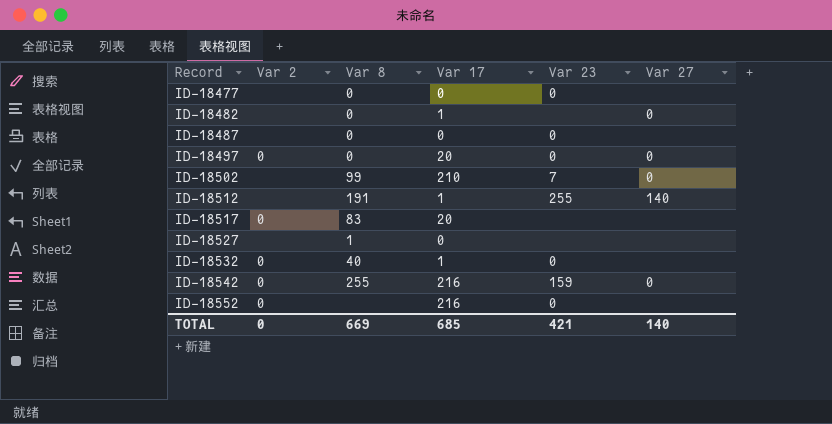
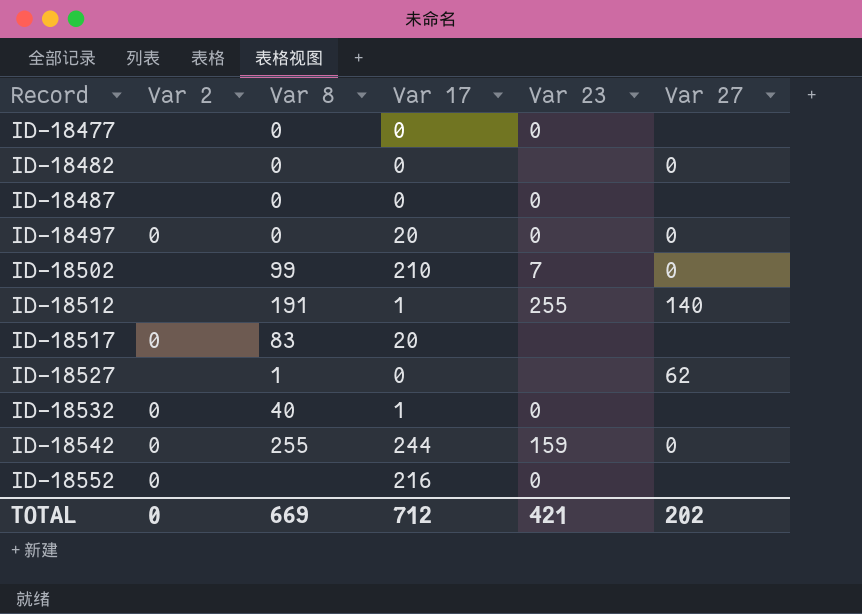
ID-18482 | Var 17: 1 -> 0
ID-18527 | Var 27: none -> 62
ID-18542 | Var 17: 216 -> 244
TOTAL | Var 17: 685 -> 712
TOTAL | Var 27: 140 -> 202

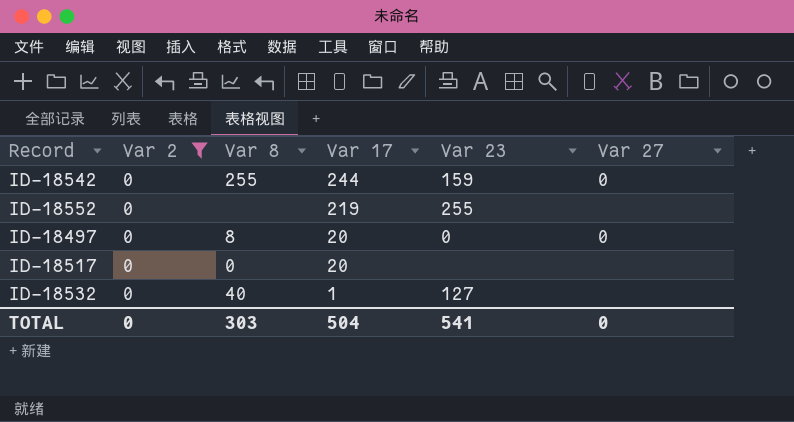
filter: none -> Var 2 = 0
row order: Record ascending -> Var 17 descending
ID-18552 | Var 17: 216 -> 219
ID-18552 | Var 23: 0 -> 255
ID-18497 | Var 8: 0 -> 8
ID-18517 | Var 8: 83 -> 0
ID-18532 | Var 23: 0 -> 127
TOTAL | Var 8: 669 -> 303
TOTAL | Var 17: 712 -> 504
TOTAL | Var 23: 421 -> 541
TOTAL | Var 27: 202 -> 0

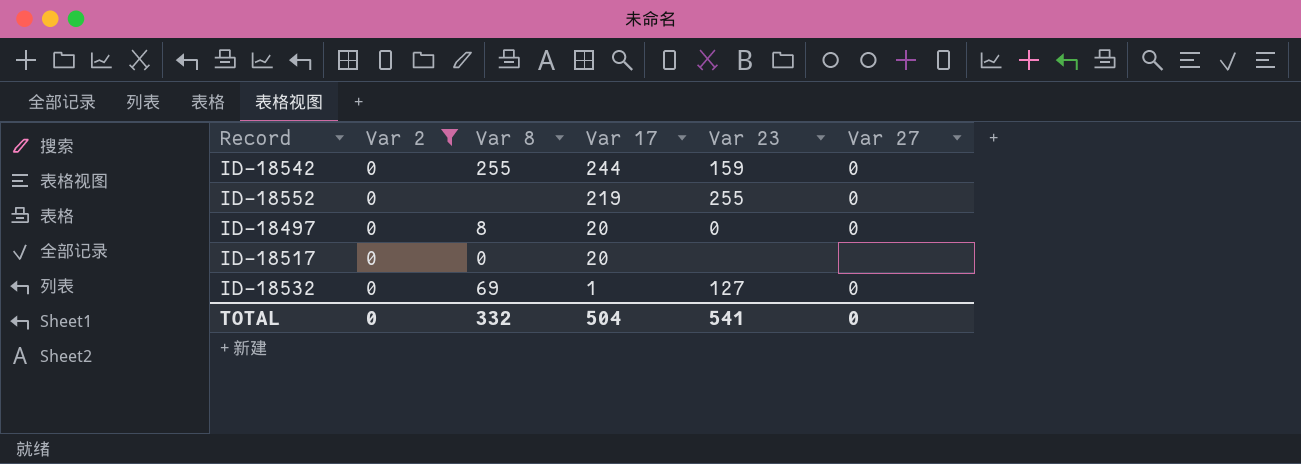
ID-18552 | Var 27: none -> 0
ID-18532 | Var 8: 40 -> 69
ID-18532 | Var 27: none -> 0
TOTAL | Var 8: 303 -> 332

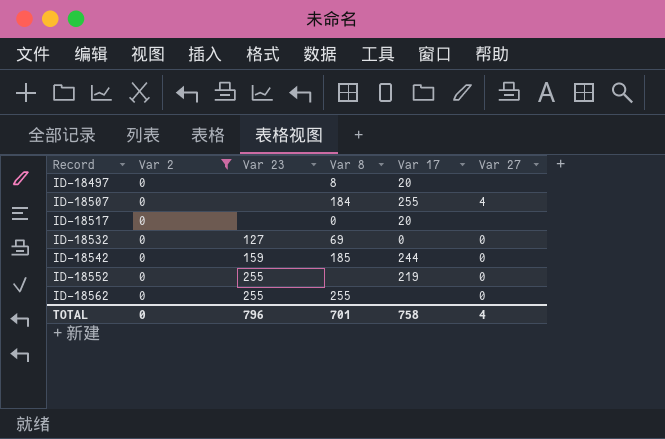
row order: Var 17 descending -> Record ascending
column Var 23 | position: 5 -> 3
ID-18497 | Var 23: 0 -> none
ID-18497 | Var 27: 0 -> none
row ID-18507: none -> 0 | none | 184 | 255 | 4
ID-18532 | Var 17: 1 -> 0
ID-18542 | Var 8: 255 -> 185
row ID-18562: none -> 0 | 255 | 255 | none | 0
TOTAL | Var 23: 541 -> 796
TOTAL | Var 8: 332 -> 701
TOTAL | Var 17: 504 -> 758
TOTAL | Var 27: 0 -> 4

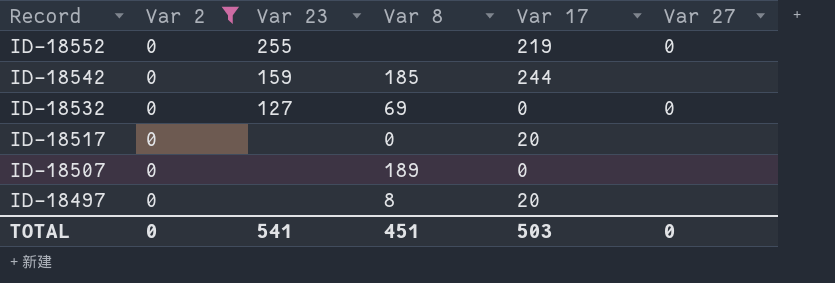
row order: Record ascending -> Record descending
row ID-18562: 0 | 255 | 255 | none | 0 -> none
ID-18542 | Var 27: 0 -> none
ID-18507 | Var 8: 184 -> 189
ID-18507 | Var 17: 255 -> 0
ID-18507 | Var 27: 4 -> none
TOTAL | Var 23: 796 -> 541
TOTAL | Var 8: 701 -> 451
TOTAL | Var 17: 758 -> 503
TOTAL | Var 27: 4 -> 0

